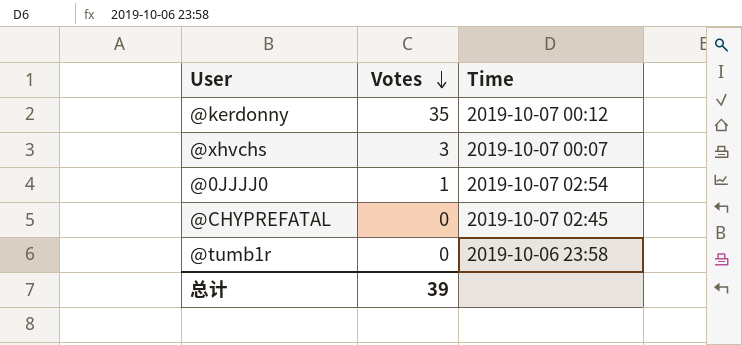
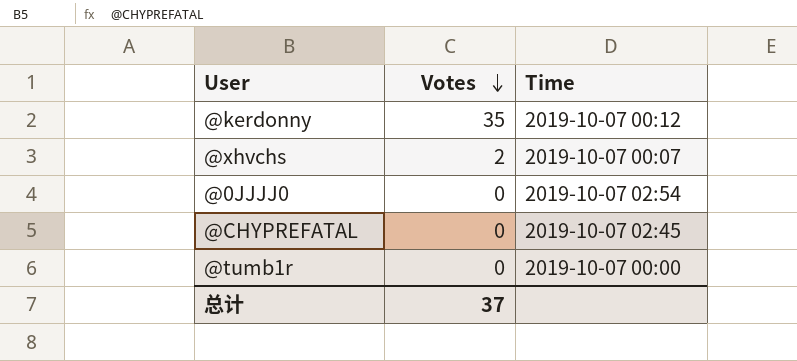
@xhvchs | Votes: 3 -> 2
@0JJJJ0 | Votes: 1 -> 0
@tumb1r | Time: 2019-10-06 23:58 -> 2019-10-07 00:00
总计 | Votes: 39 -> 37

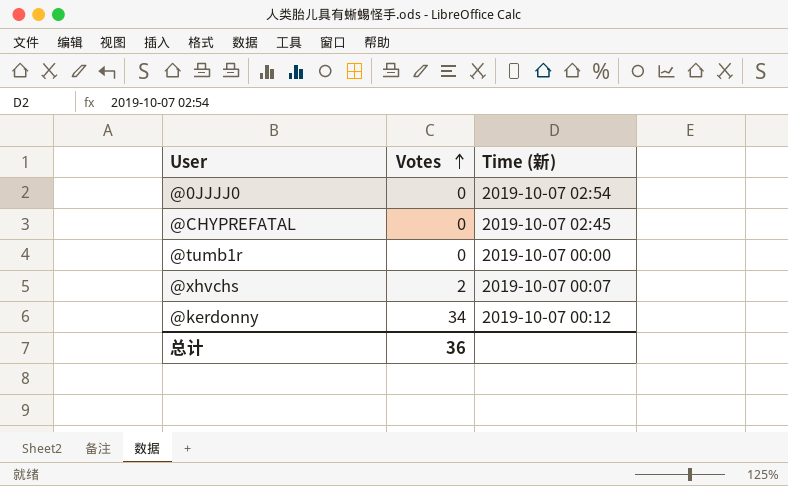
row order: Votes descending -> Votes ascending
column name: Time -> Time (新)
@kerdonny | Votes: 35 -> 34
总计 | Votes: 37 -> 36

